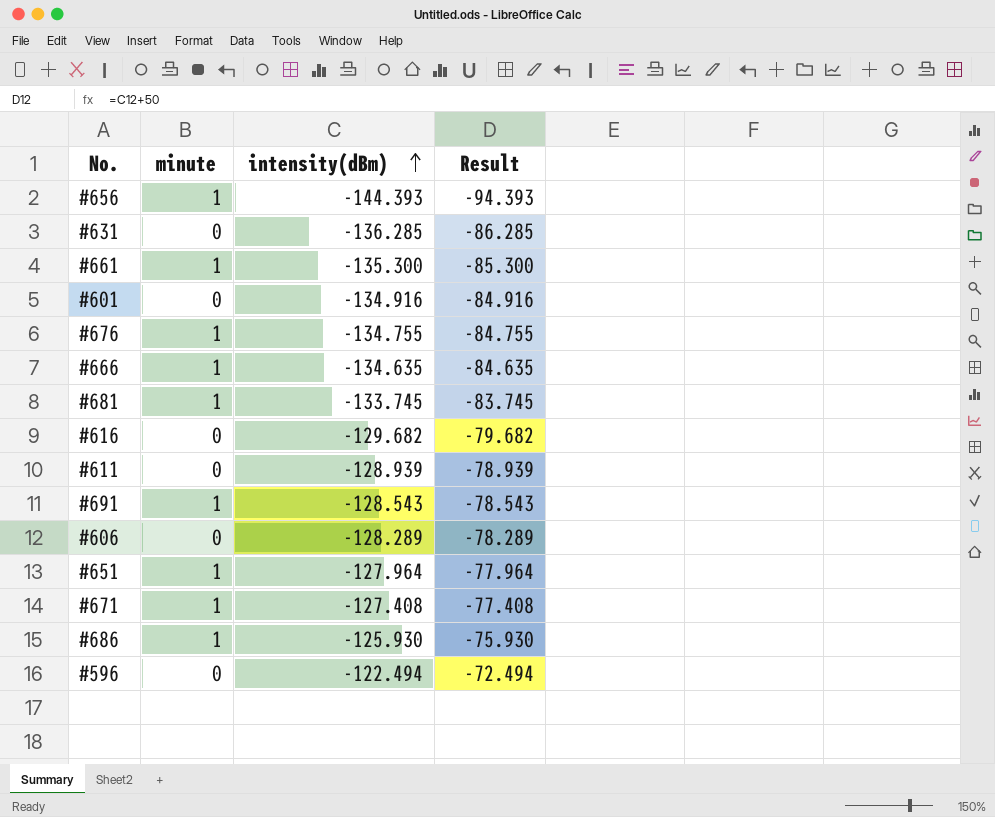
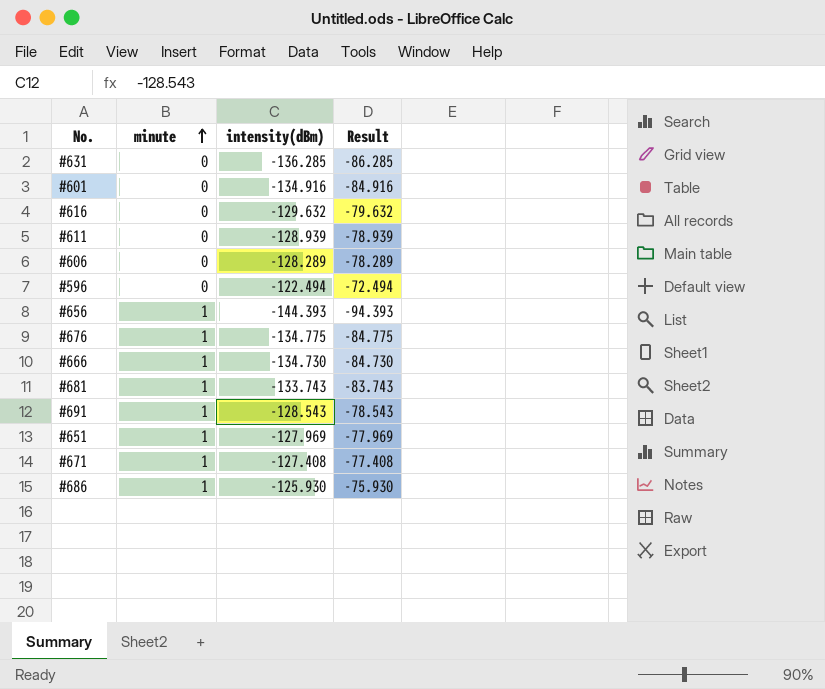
row order: intensity(dBm) ascending -> minute ascending
row #661: 1 | -135.300 | -85.300 -> none
#616 | intensity(dBm): -129.682 -> -129.632
#616 | Result: -79.682 -> -79.632
#676 | intensity(dBm): -134.755 -> -134.775
#676 | Result: -84.755 -> -84.775
#666 | intensity(dBm): -134.635 -> -134.730
#666 | Result: -84.635 -> -84.730
#681 | intensity(dBm): -133.745 -> -133.743
#681 | Result: -83.745 -> -83.743
#651 | intensity(dBm): -127.964 -> -127.969
#651 | Result: -77.964 -> -77.969

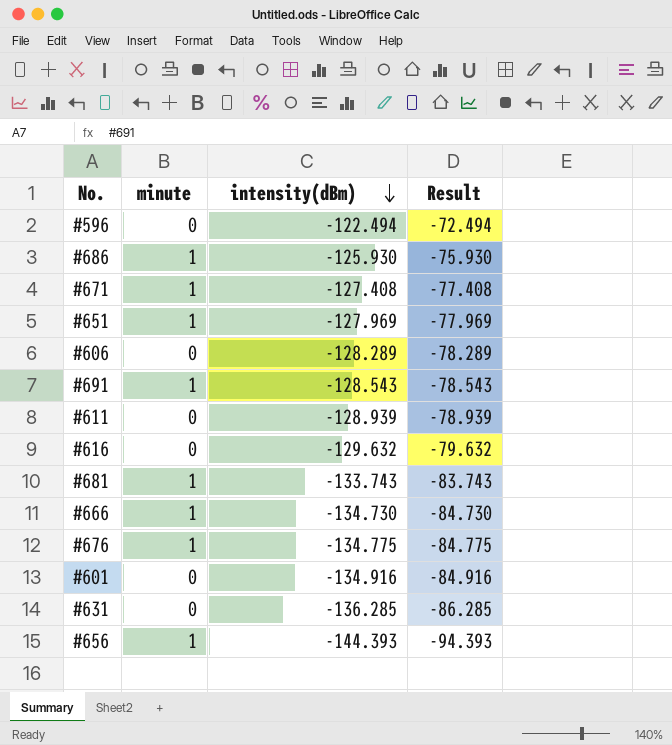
row order: minute ascending -> intensity(dBm) descending

